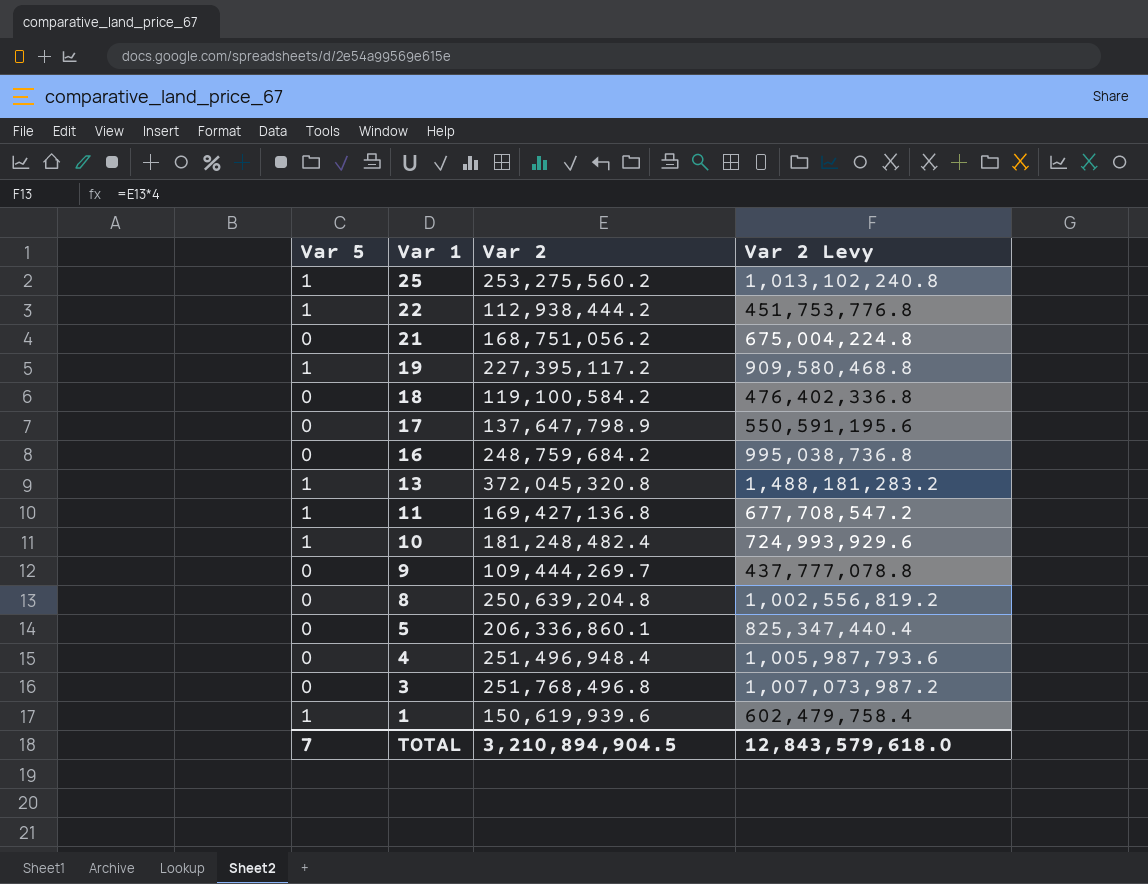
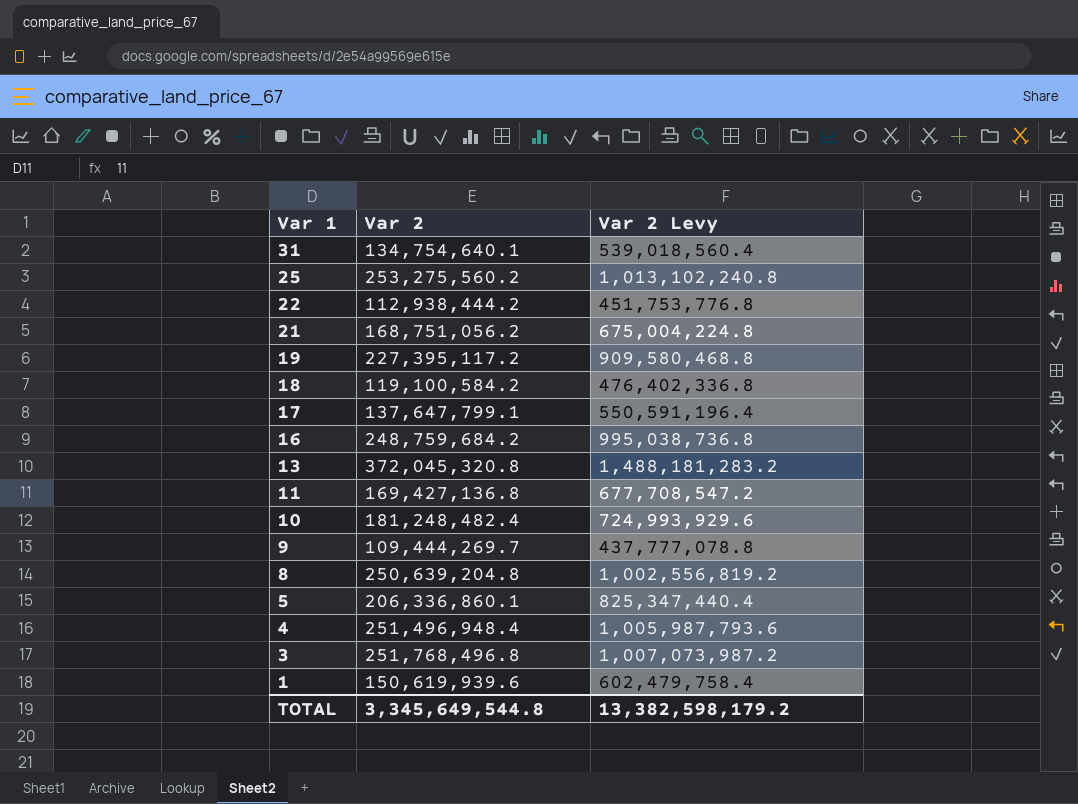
column Var 5 | position: 1 -> none
row 31: none -> 134,754,640.1 | 539,018,560.4
17 | Var 2: 137,647,798.9 -> 137,647,799.1
17 | Var 2 Levy: 550,591,195.6 -> 550,591,196.4
TOTAL | Var 2: 3,210,894,904.5 -> 3,345,649,544.8
TOTAL | Var 2 Levy: 12,843,579,618.0 -> 13,382,598,179.2

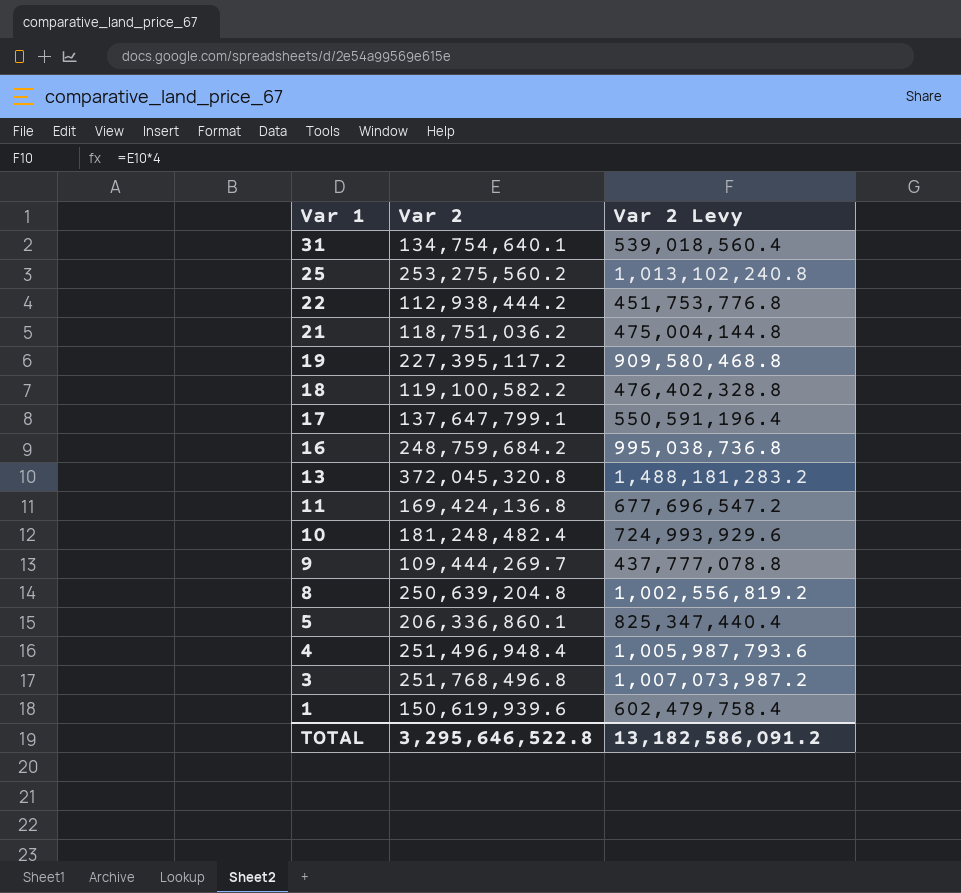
21 | Var 2: 168,751,056.2 -> 118,751,036.2
21 | Var 2 Levy: 675,004,224.8 -> 475,004,144.8
18 | Var 2: 119,100,584.2 -> 119,100,582.2
18 | Var 2 Levy: 476,402,336.8 -> 476,402,328.8
11 | Var 2: 169,427,136.8 -> 169,424,136.8
11 | Var 2 Levy: 677,708,547.2 -> 677,696,547.2
TOTAL | Var 2: 3,345,649,544.8 -> 3,295,646,522.8
TOTAL | Var 2 Levy: 13,382,598,179.2 -> 13,182,586,091.2

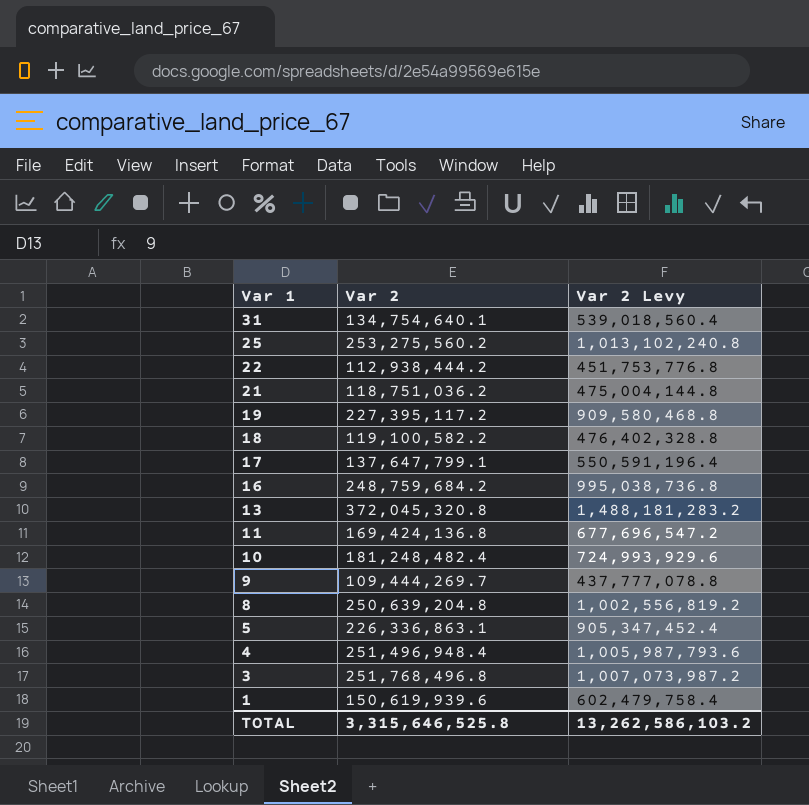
5 | Var 2: 206,336,860.1 -> 226,336,863.1
5 | Var 2 Levy: 825,347,440.4 -> 905,347,452.4
TOTAL | Var 2: 3,295,646,522.8 -> 3,315,646,525.8
TOTAL | Var 2 Levy: 13,182,586,091.2 -> 13,262,586,103.2

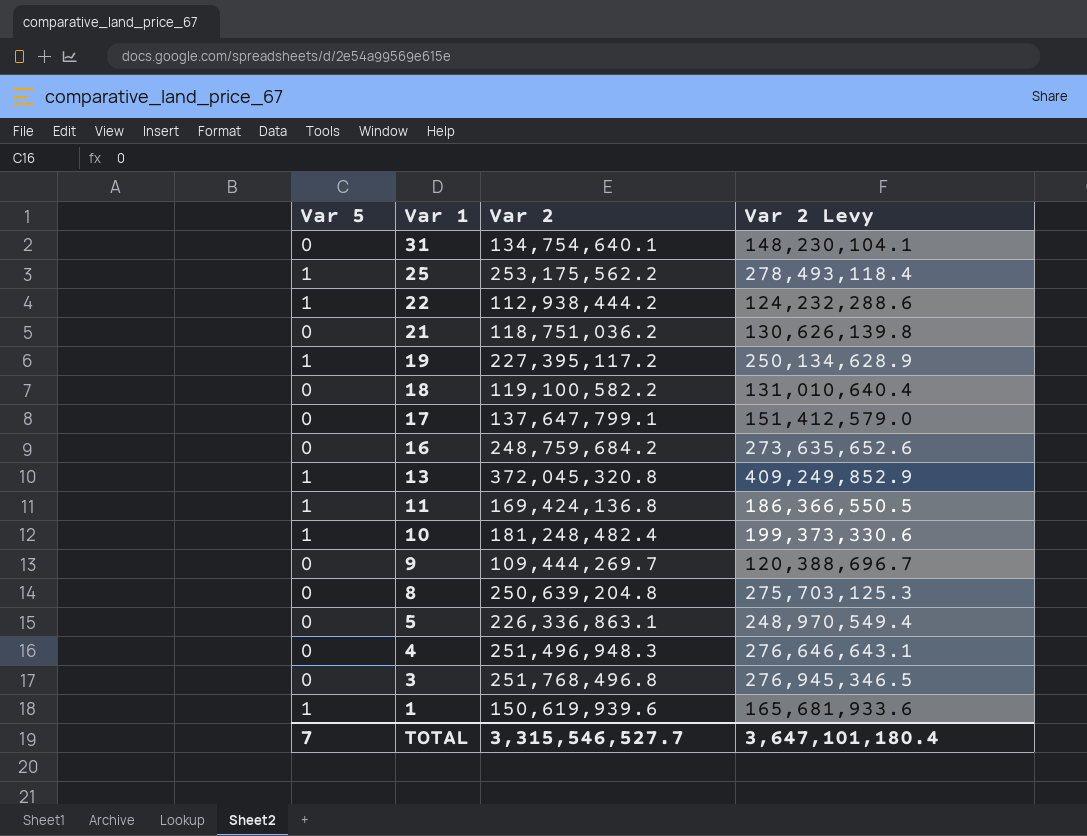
column Var 5 | position: none -> 1
column Var 2 Levy | formula: [Var 2] * 4 -> [Var 2] * 1.1
25 | Var 2: 253,275,560.2 -> 253,175,562.2
4 | Var 2: 251,496,948.4 -> 251,496,948.3
TOTAL | Var 2: 3,315,646,525.8 -> 3,315,546,527.7
TOTAL | Var 2 Levy: 13,262,586,103.2 -> 3,647,101,180.4

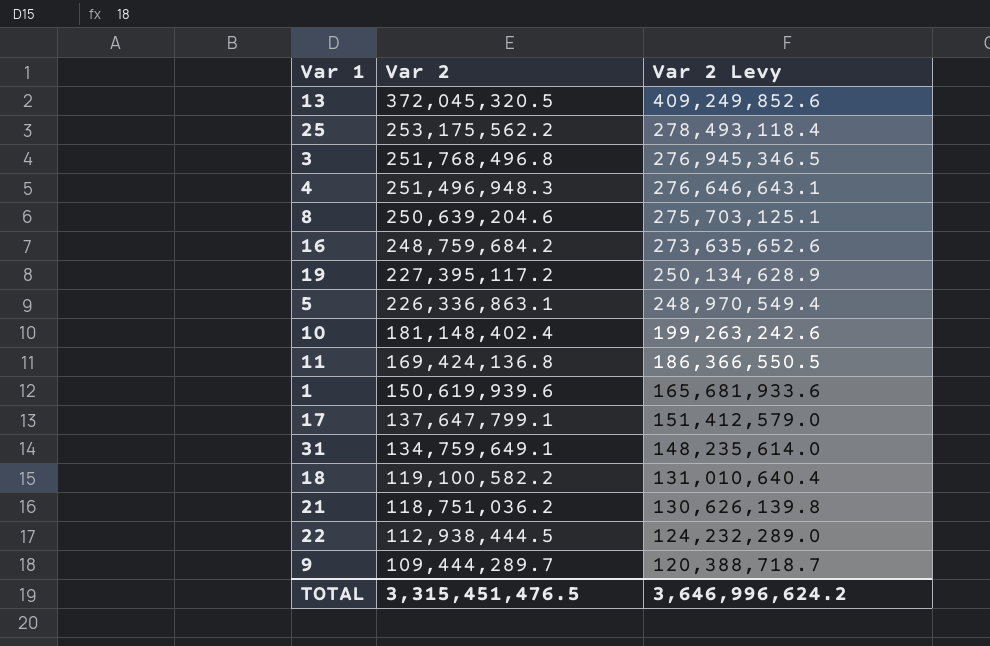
row order: Var 1 descending -> Var 2 descending
column Var 5 | position: 1 -> none
13 | Var 2: 372,045,320.8 -> 372,045,320.5
13 | Var 2 Levy: 409,249,852.9 -> 409,249,852.6
8 | Var 2: 250,639,204.8 -> 250,639,204.6
8 | Var 2 Levy: 275,703,125.3 -> 275,703,125.1
10 | Var 2: 181,248,482.4 -> 181,148,402.4
10 | Var 2 Levy: 199,373,330.6 -> 199,263,242.6
31 | Var 2: 134,754,640.1 -> 134,759,649.1
31 | Var 2 Levy: 148,230,104.1 -> 148,235,614.0
22 | Var 2: 112,938,444.2 -> 112,938,444.5
22 | Var 2 Levy: 124,232,288.6 -> 124,232,289.0
9 | Var 2: 109,444,269.7 -> 109,444,289.7
9 | Var 2 Levy: 120,388,696.7 -> 120,388,718.7
TOTAL | Var 2: 3,315,546,527.7 -> 3,315,451,476.5
TOTAL | Var 2 Levy: 3,647,101,180.4 -> 3,646,996,624.2

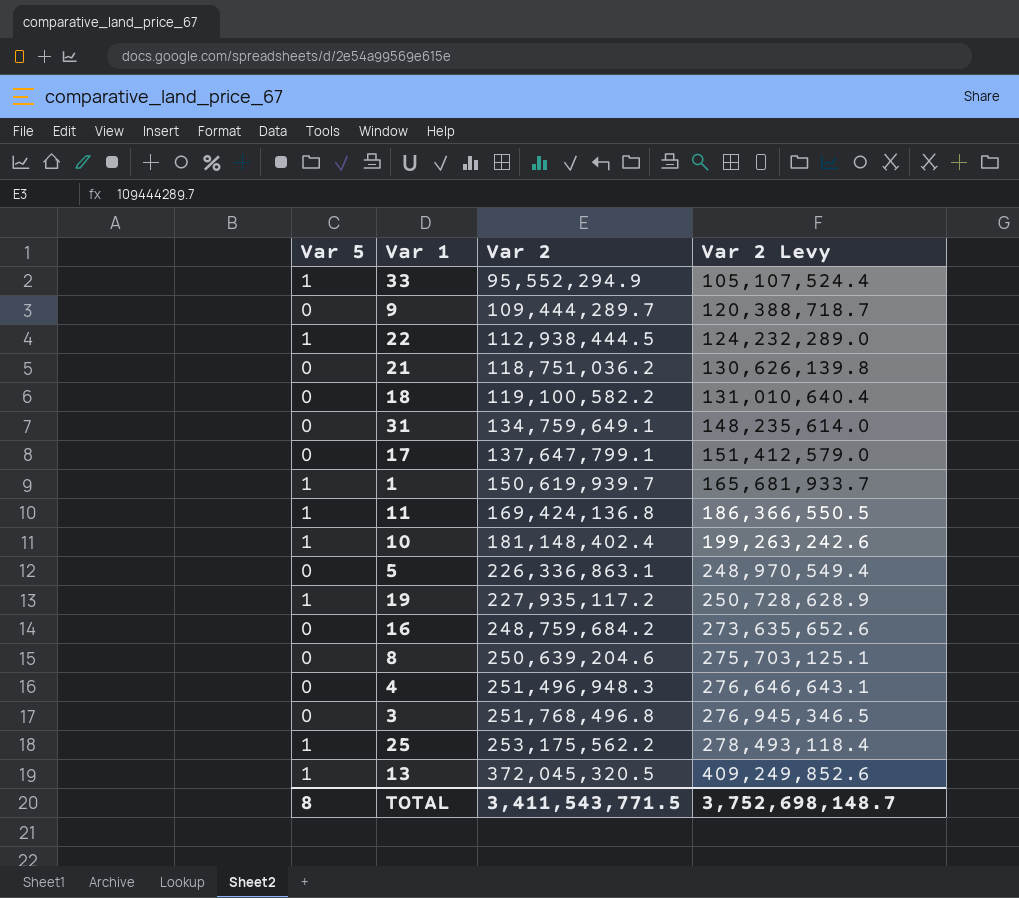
row order: Var 2 descending -> Var 2 ascending
column Var 5 | position: none -> 1
row 33: none -> 1 | 95,552,294.9 | 105,107,524.4
1 | Var 2: 150,619,939.6 -> 150,619,939.7
1 | Var 2 Levy: 165,681,933.6 -> 165,681,933.7
19 | Var 2: 227,395,117.2 -> 227,935,117.2
19 | Var 2 Levy: 250,134,628.9 -> 250,728,628.9
TOTAL | Var 2: 3,315,451,476.5 -> 3,411,543,771.5
TOTAL | Var 2 Levy: 3,646,996,624.2 -> 3,752,698,148.7

